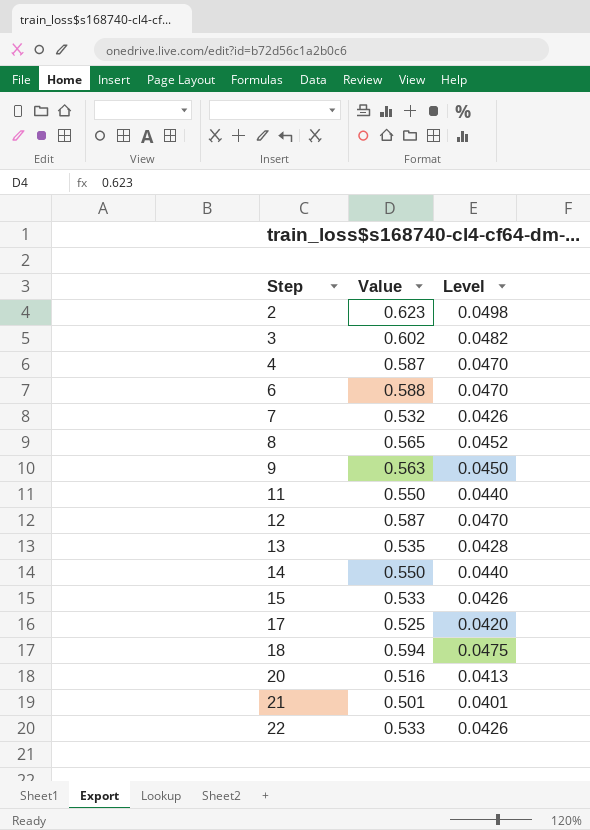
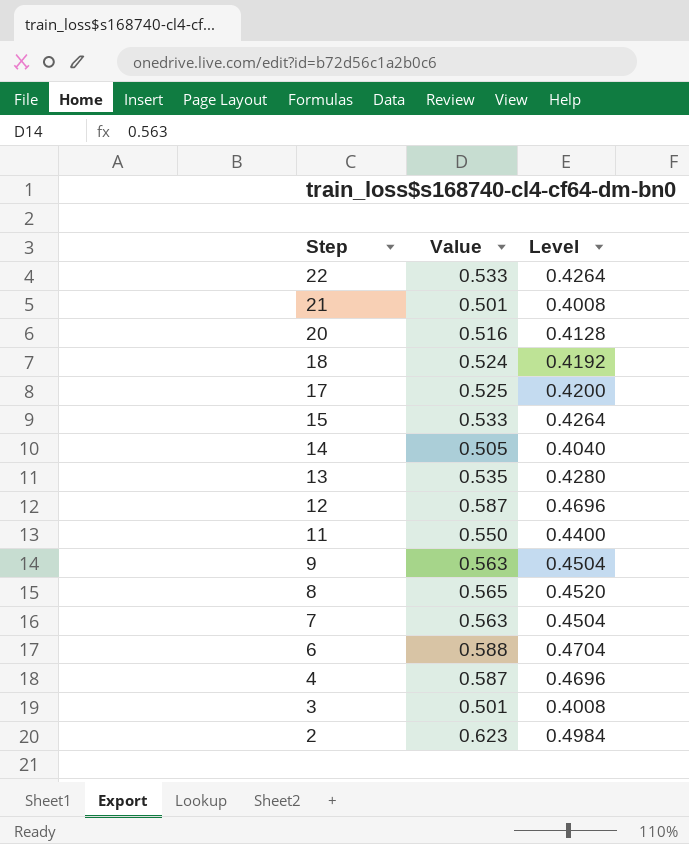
row order: Step ascending -> Step descending
column Level | formula: [Value] * 0.08 -> [Value] * 0.8
18 | Value: 0.594 -> 0.524
14 | Value: 0.550 -> 0.505
7 | Value: 0.532 -> 0.563
3 | Value: 0.602 -> 0.501

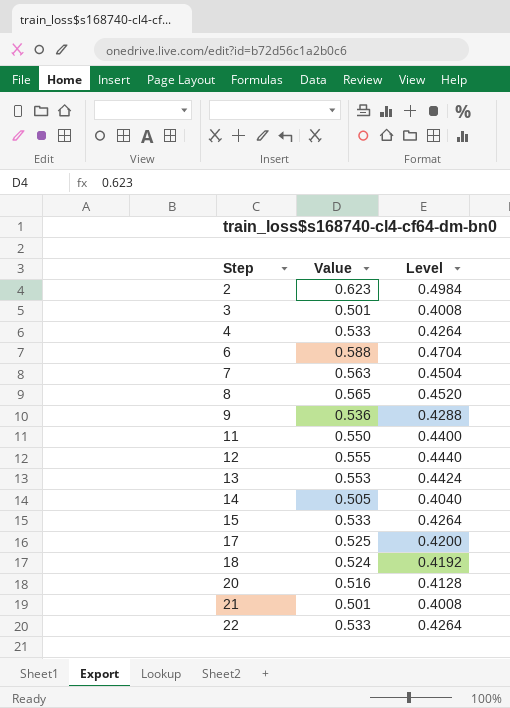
row order: Step descending -> Step ascending
4 | Value: 0.587 -> 0.533
4 | Level: 0.4696 -> 0.4264
9 | Value: 0.563 -> 0.536
9 | Level: 0.4504 -> 0.4288
12 | Value: 0.587 -> 0.555
12 | Level: 0.4696 -> 0.4440
13 | Value: 0.535 -> 0.553
13 | Level: 0.4280 -> 0.4424

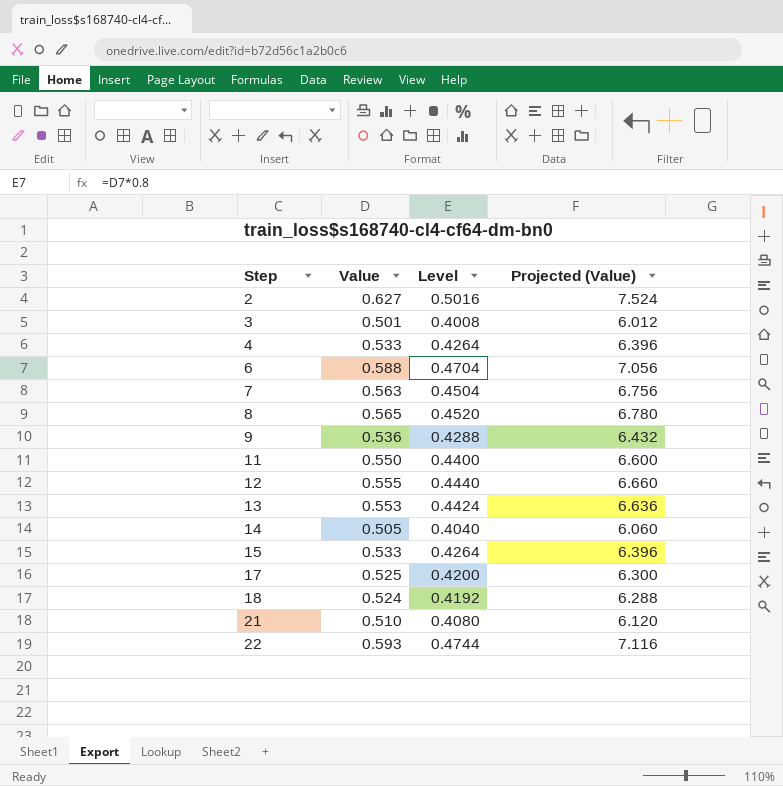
column Projected (Value) | formula: none -> [Value] * 12
row 20: 0.516 | 0.4128 -> none
2 | Value: 0.623 -> 0.627
2 | Level: 0.4984 -> 0.5016
21 | Value: 0.501 -> 0.510
21 | Level: 0.4008 -> 0.4080
22 | Value: 0.533 -> 0.593
22 | Level: 0.4264 -> 0.4744

